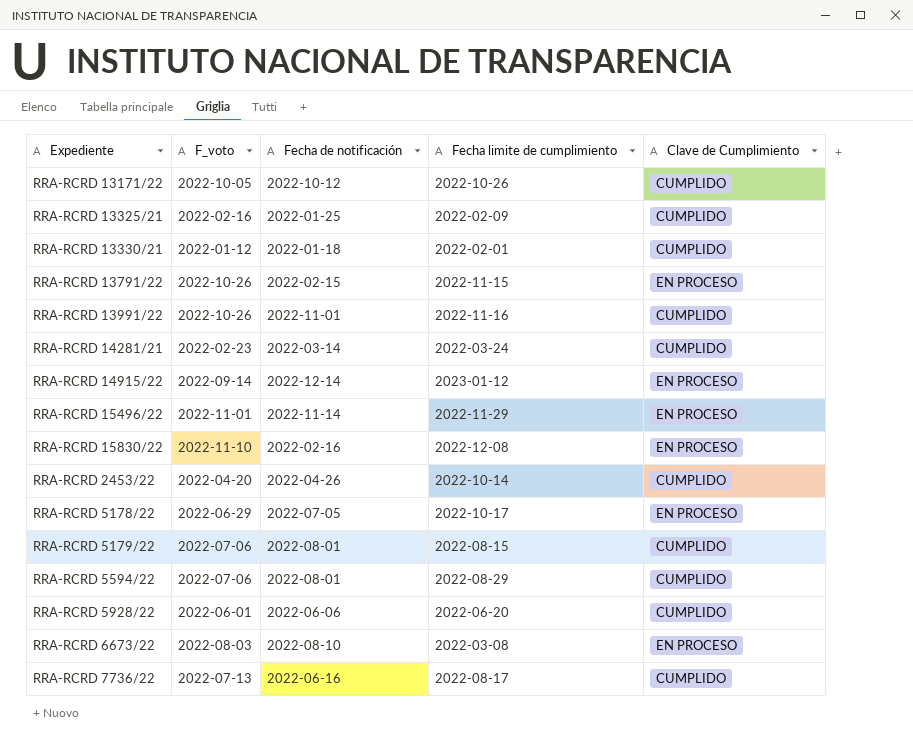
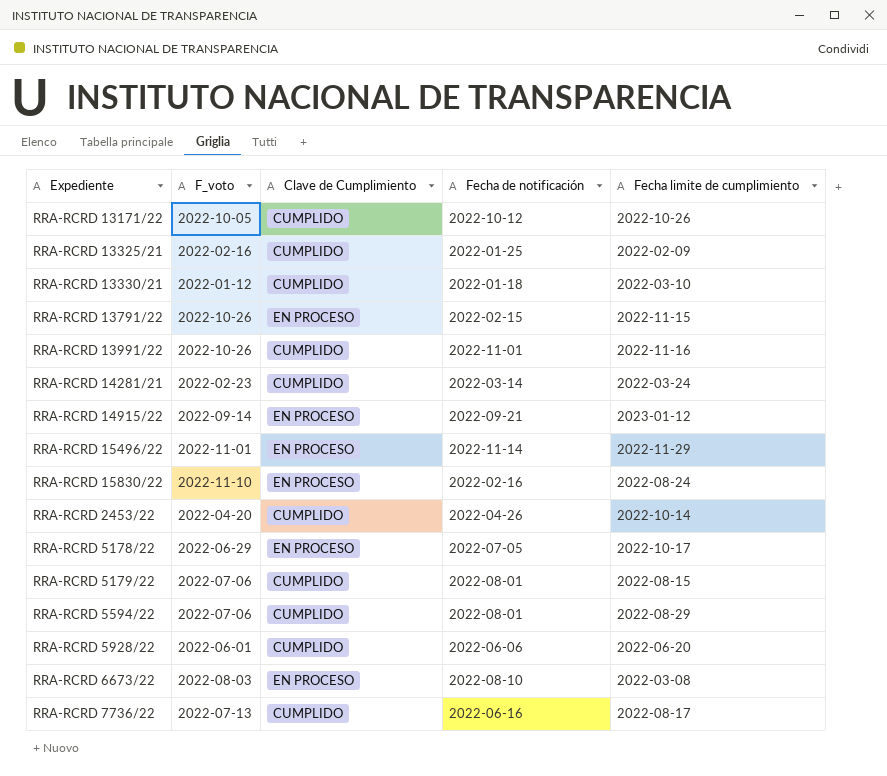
column Clave de Cumplimiento | position: 5 -> 3
RRA-RCRD 13330/21 | Fecha limite de cumplimiento: 2022-02-01 -> 2022-03-10
RRA-RCRD 14915/22 | Fecha de notificación: 2022-12-14 -> 2022-09-21
RRA-RCRD 15830/22 | Fecha limite de cumplimiento: 2022-12-08 -> 2022-08-24

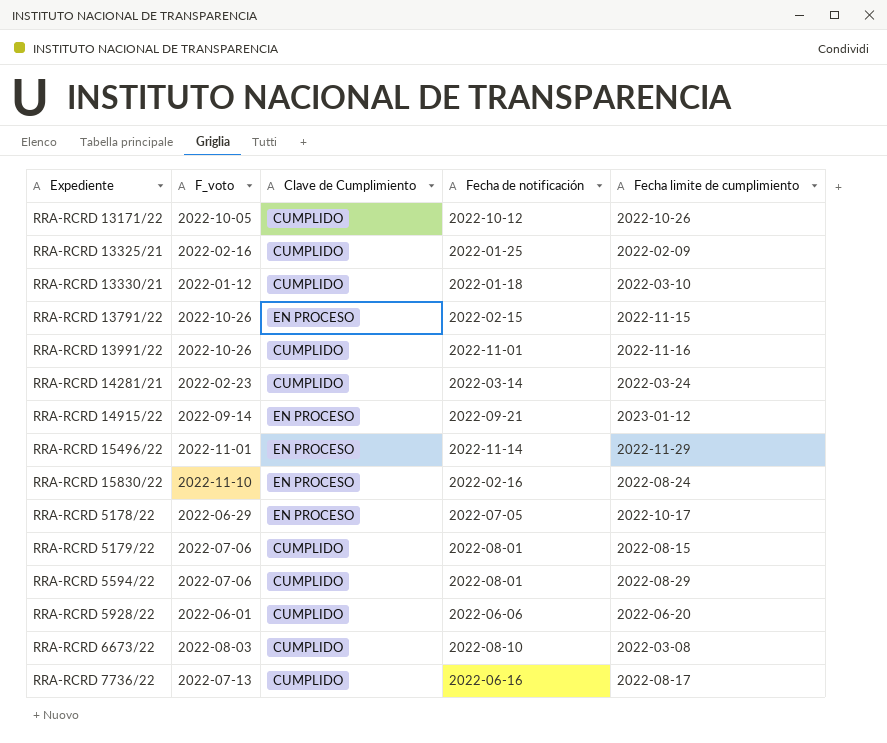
row RRA-RCRD 2453/22: 2022-04-20 | CUMPLIDO | 2022-04-26 | 2022-10-14 -> none
RRA-RCRD 6673/22 | Clave de Cumplimiento: EN PROCESO -> CUMPLIDO

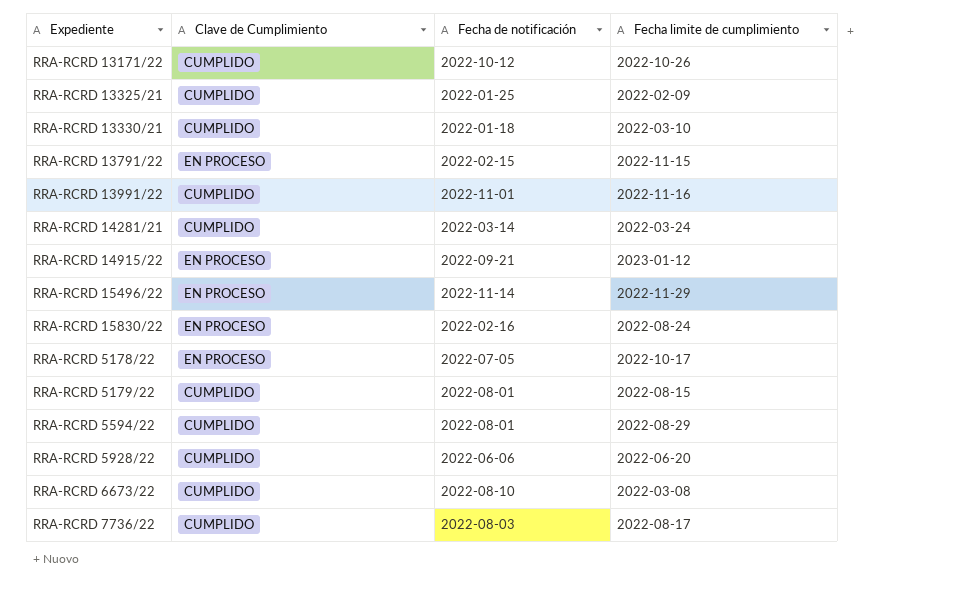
column F_voto | position: 2 -> none
RRA-RCRD 7736/22 | Fecha de notificación: 2022-06-16 -> 2022-08-03

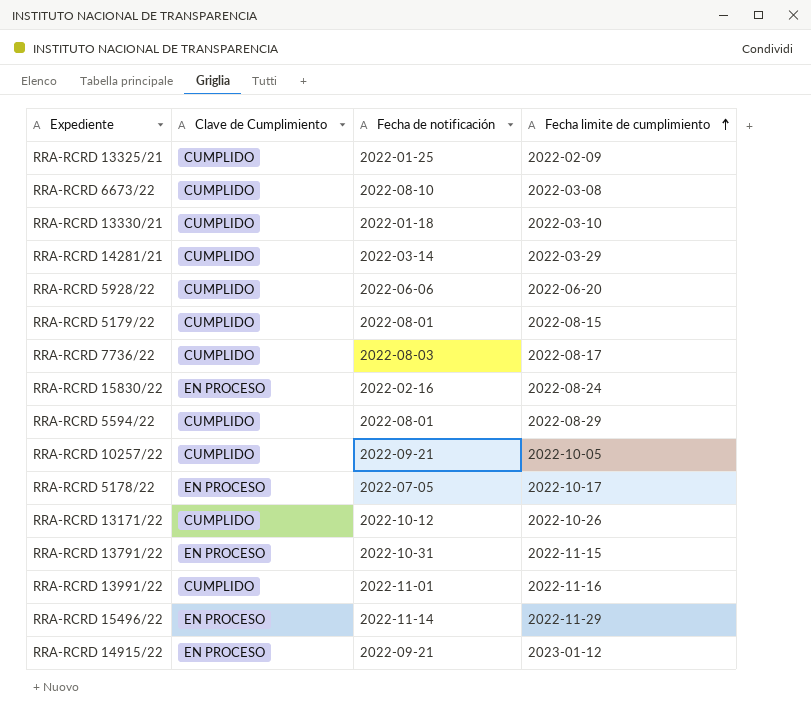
row order: none -> Fecha limite de cumplimiento ascending
RRA-RCRD 14281/21 | Fecha limite de cumplimiento: 2022-03-24 -> 2022-03-29
row RRA-RCRD 10257/22: none -> CUMPLIDO | 2022-09-21 | 2022-10-05
RRA-RCRD 13791/22 | Fecha de notificación: 2022-02-15 -> 2022-10-31

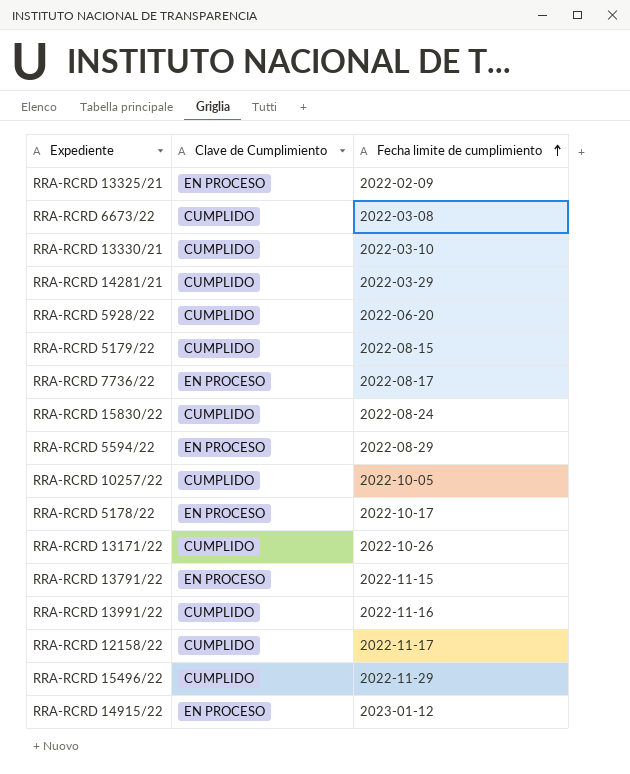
column Fecha de notificación | position: 3 -> none
RRA-RCRD 13325/21 | Clave de Cumplimiento: CUMPLIDO -> EN PROCESO
RRA-RCRD 7736/22 | Clave de Cumplimiento: CUMPLIDO -> EN PROCESO
RRA-RCRD 15830/22 | Clave de Cumplimiento: EN PROCESO -> CUMPLIDO
RRA-RCRD 5594/22 | Clave de Cumplimiento: CUMPLIDO -> EN PROCESO
row RRA-RCRD 12158/22: none -> CUMPLIDO | 2022-11-17
RRA-RCRD 15496/22 | Clave de Cumplimiento: EN PROCESO -> CUMPLIDO

